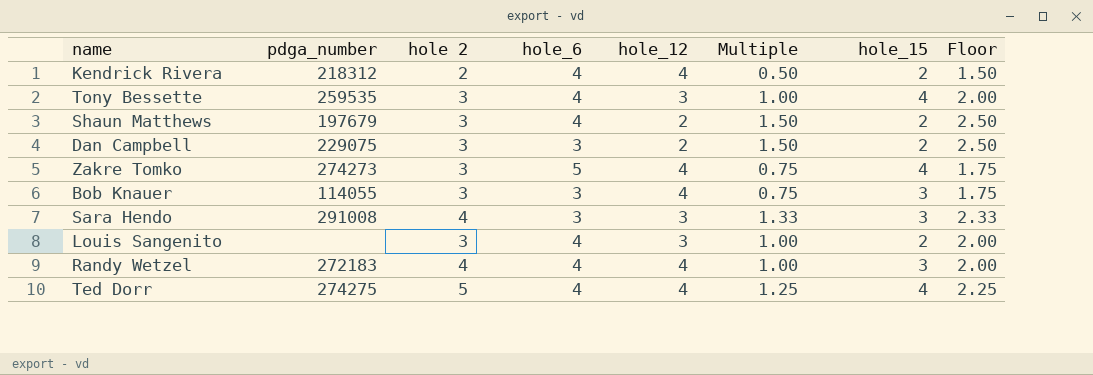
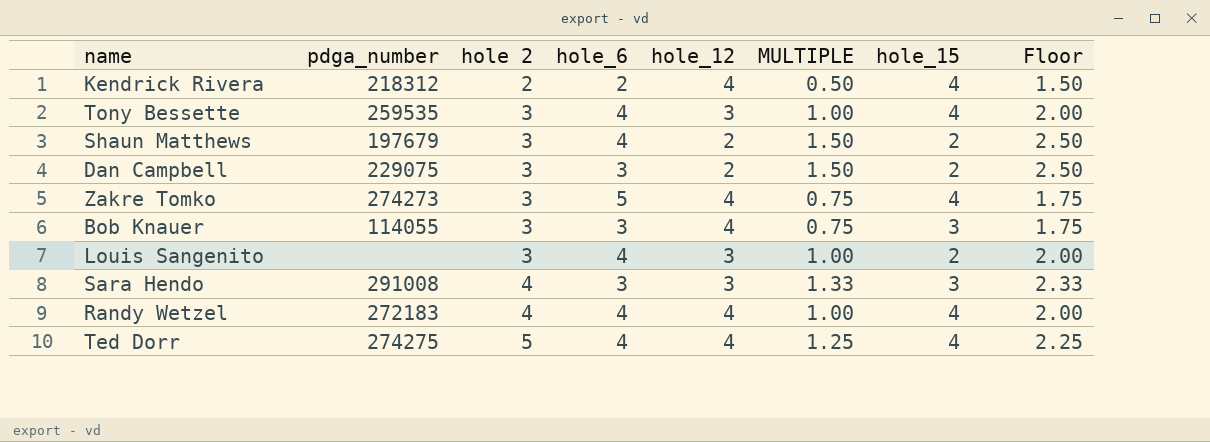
row order: none -> hole 2 ascending
column name: Multiple -> MULTIPLE
Kendrick Rivera | hole_6: 4 -> 2
Kendrick Rivera | hole_15: 2 -> 4
Randy Wetzel | hole_15: 3 -> 4

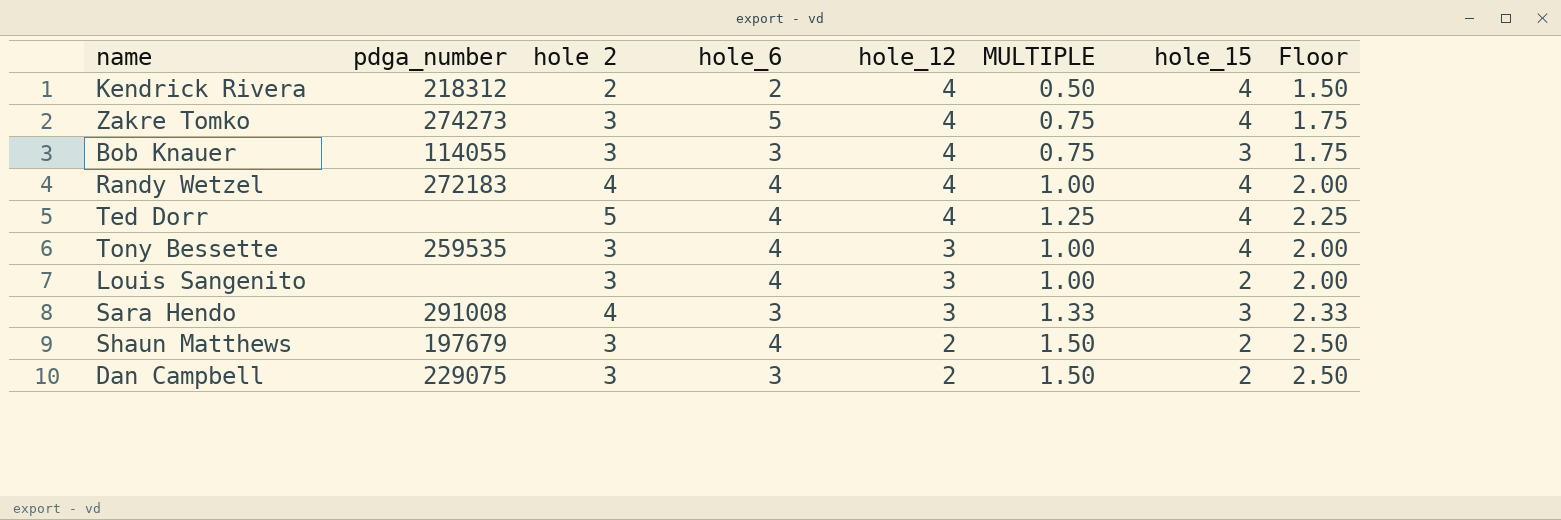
row order: hole 2 ascending -> hole_12 descending
Ted Dorr | pdga_number: 274275 -> none

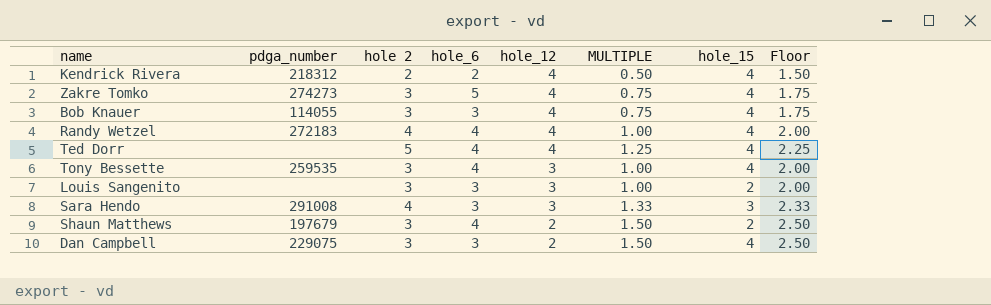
Bob Knauer | hole_15: 3 -> 4
Louis Sangenito | hole_6: 4 -> 3
Dan Campbell | hole_15: 2 -> 4

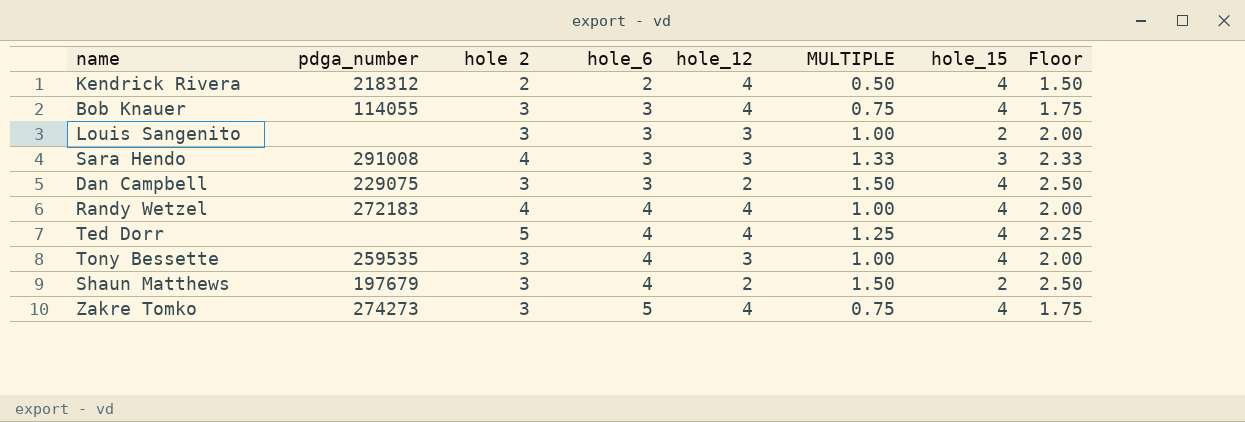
row order: hole_12 descending -> hole_6 ascending

